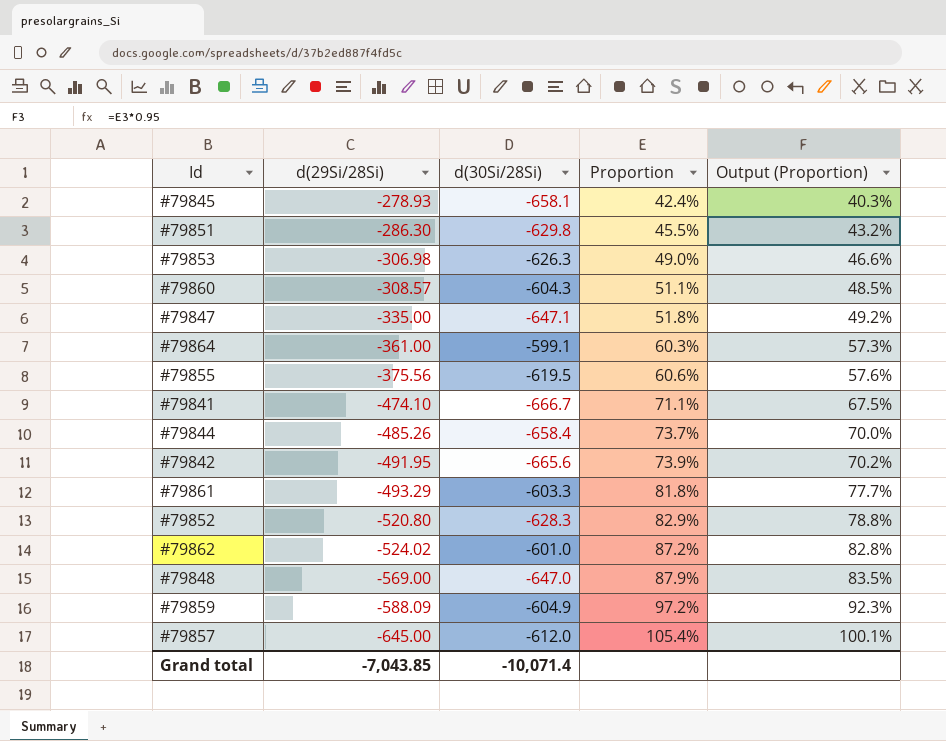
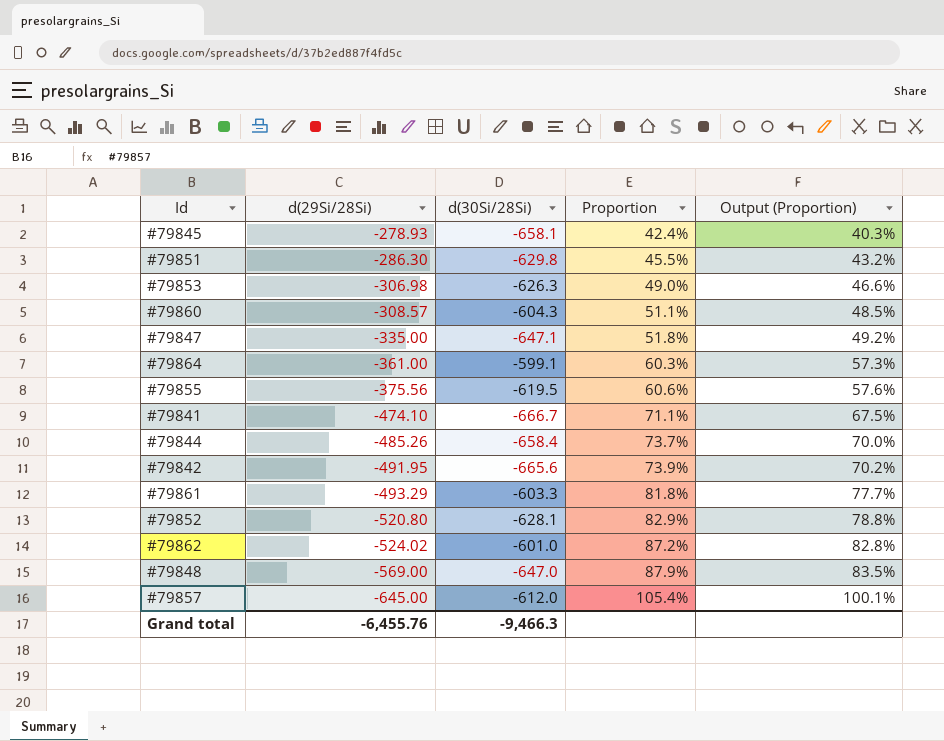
row #79859: -588.09 | -604.9 | 97.2% | 92.3% -> none
#79852 | d(30Si/28Si): -628.3 -> -628.1
Grand total | d(29Si/28Si): -7,043.85 -> -6,455.76
Grand total | d(30Si/28Si): -10,071.4 -> -9,466.3

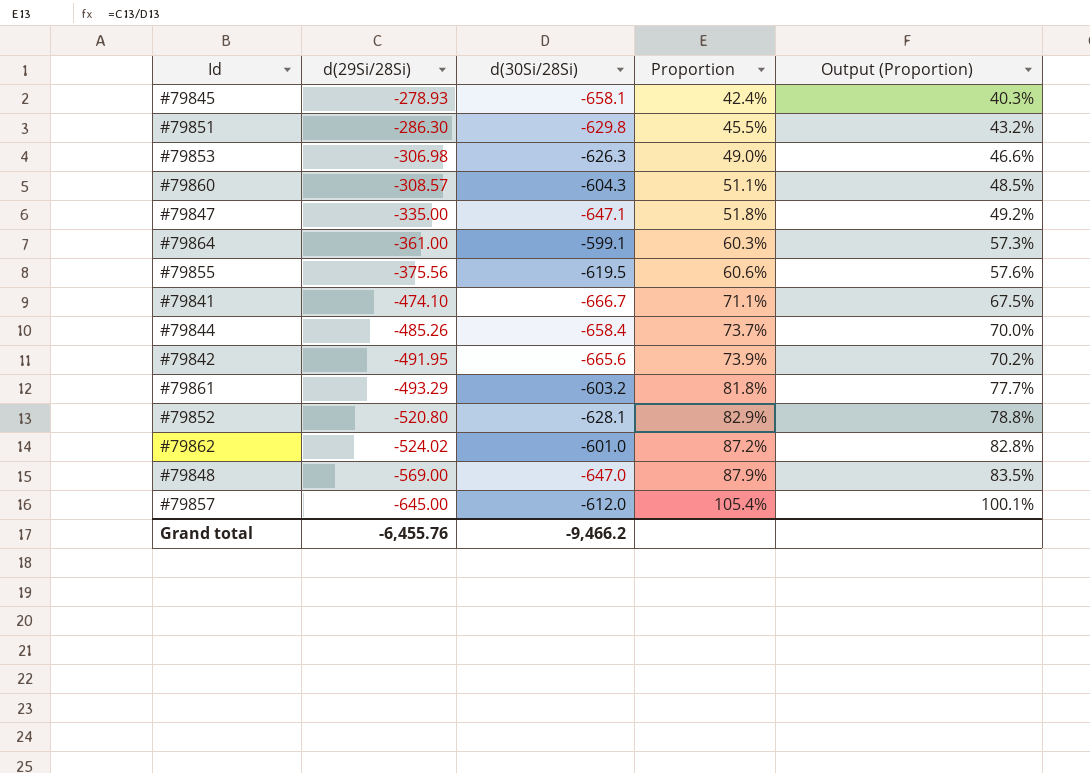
#79861 | d(30Si/28Si): -603.3 -> -603.2
Grand total | d(30Si/28Si): -9,466.3 -> -9,466.2

